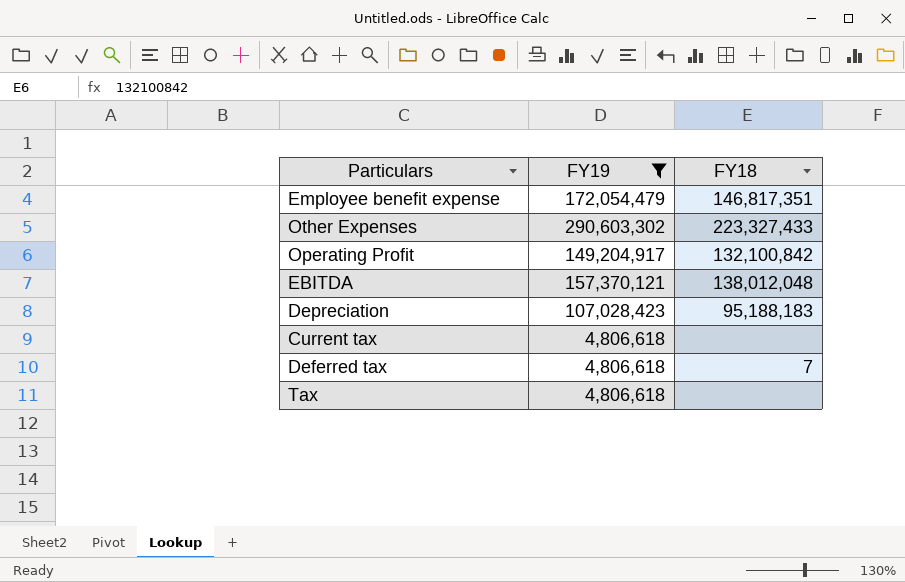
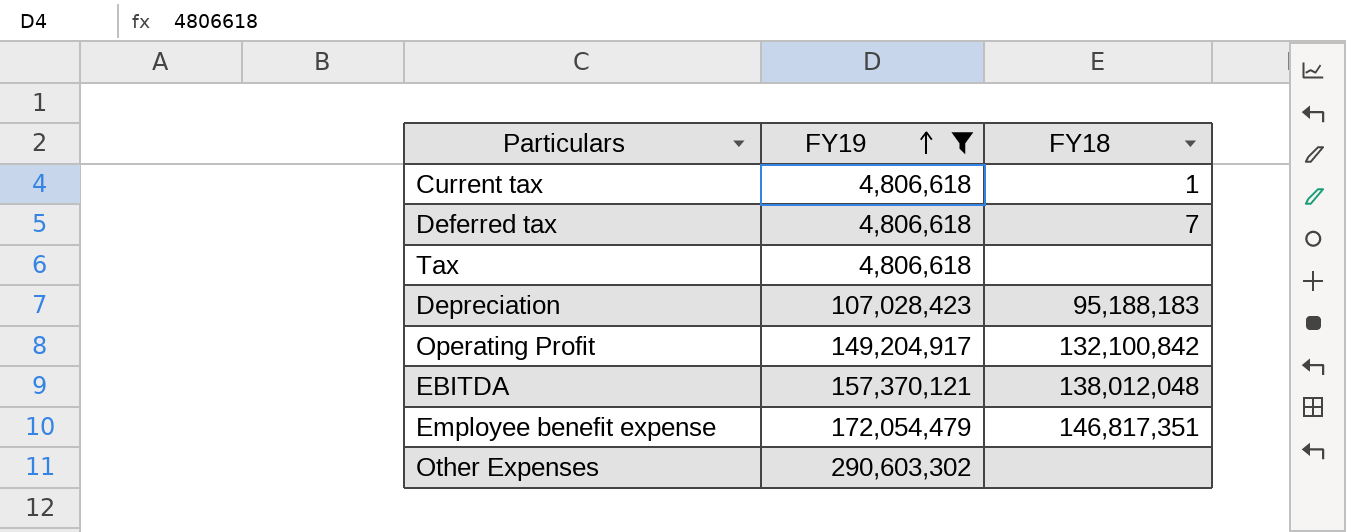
row order: none -> FY19 ascending
Current tax | FY18: none -> 1
Other Expenses | FY18: 223,327,433 -> none

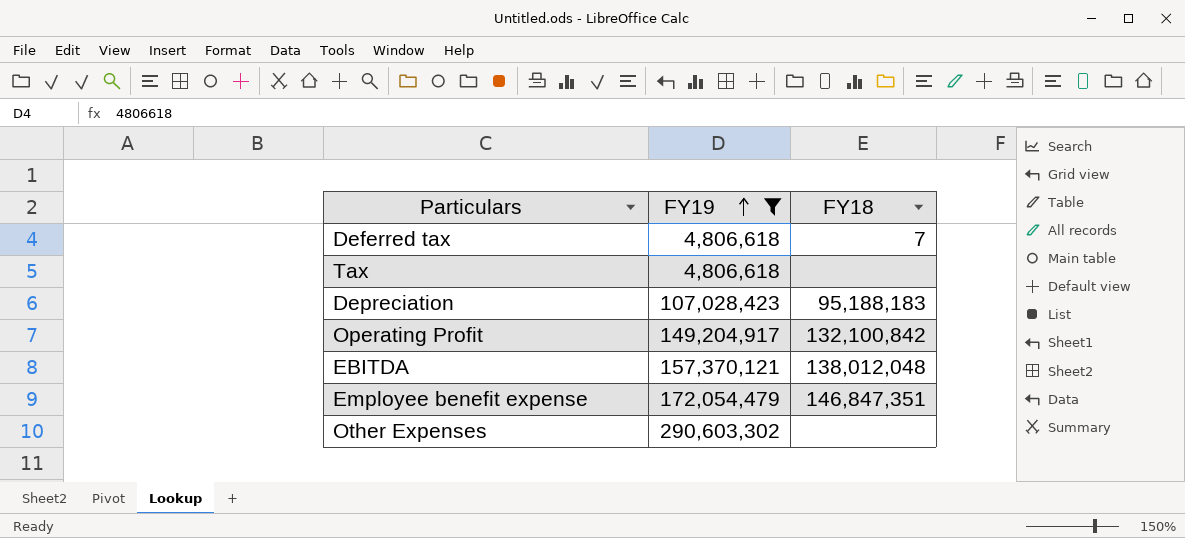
row Current tax: 4,806,618 | 1 -> none
Employee benefit expense | FY18: 146,817,351 -> 146,847,351

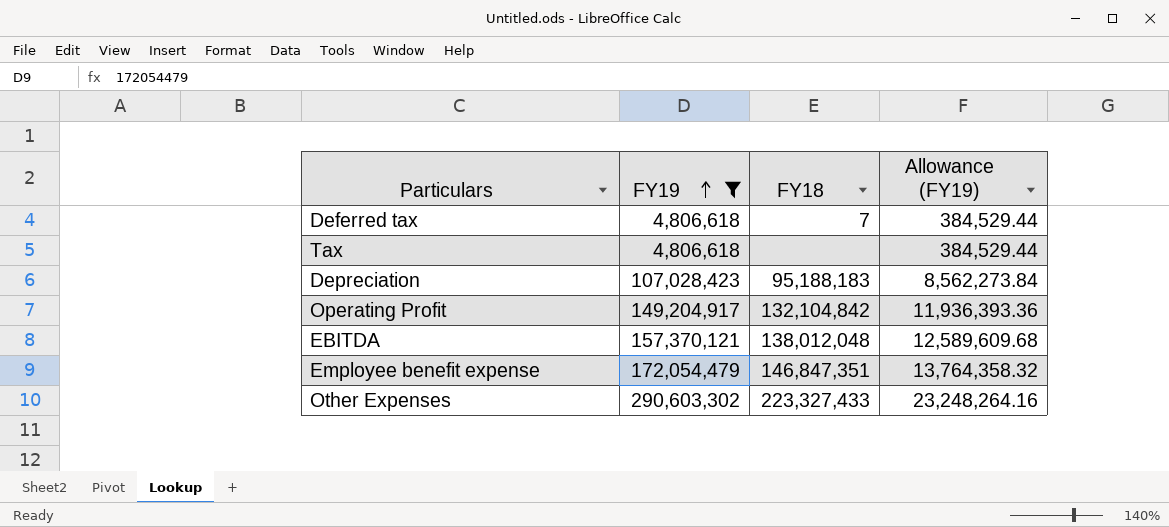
column Allowance (FY19) | formula: none -> [FY19] * 0.08
Operating Profit | FY18: 132,100,842 -> 132,104,842
Other Expenses | FY18: none -> 223,327,433

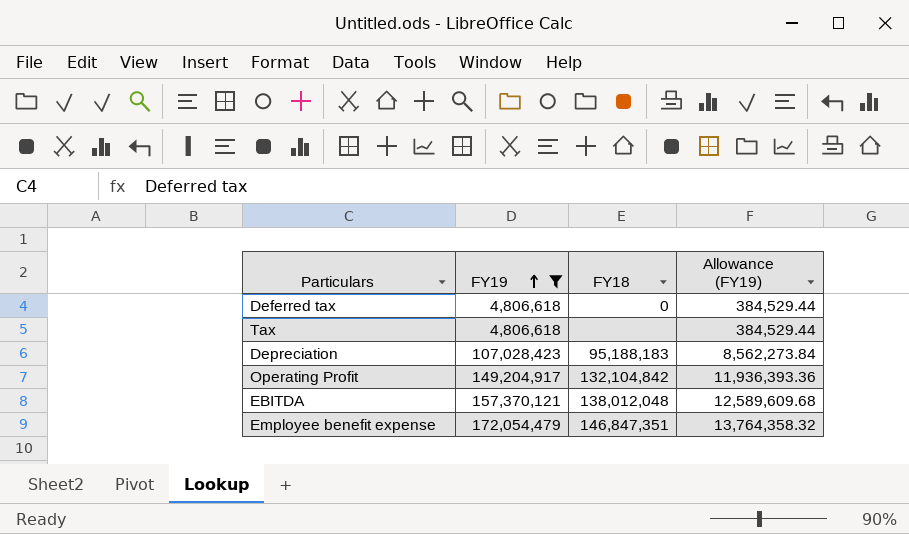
row Other Expenses: 290,603,302 | 223,327,433 | 23,248,264.16 -> none
Deferred tax | FY18: 7 -> 0

